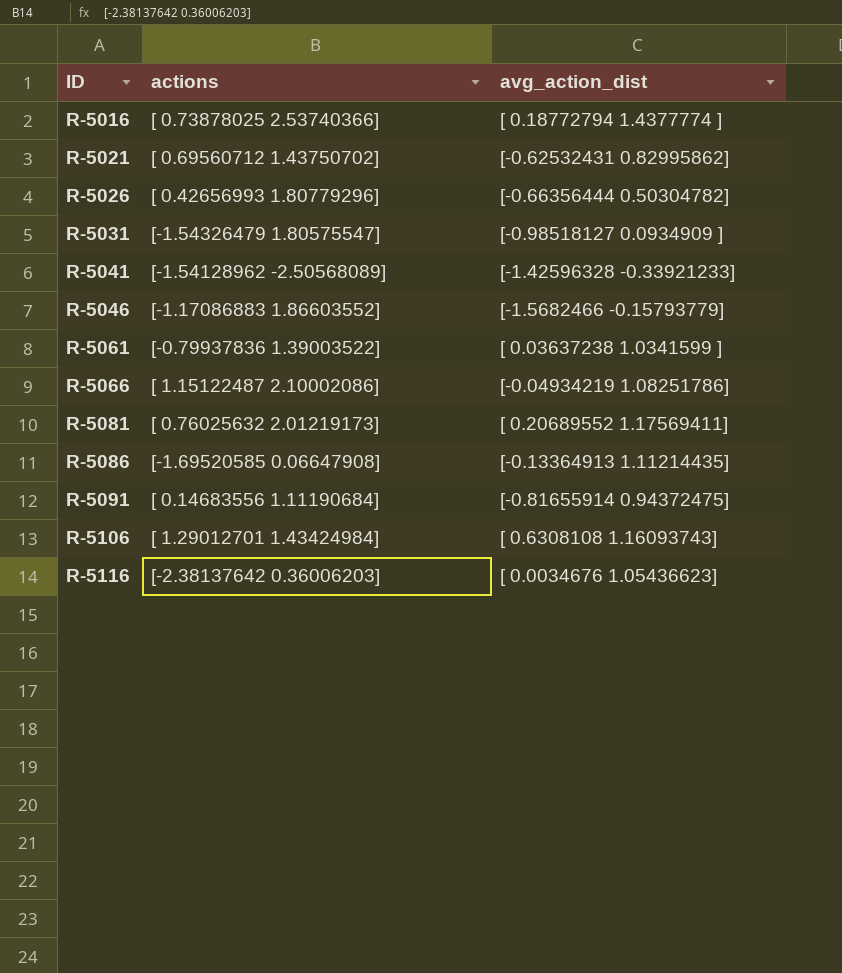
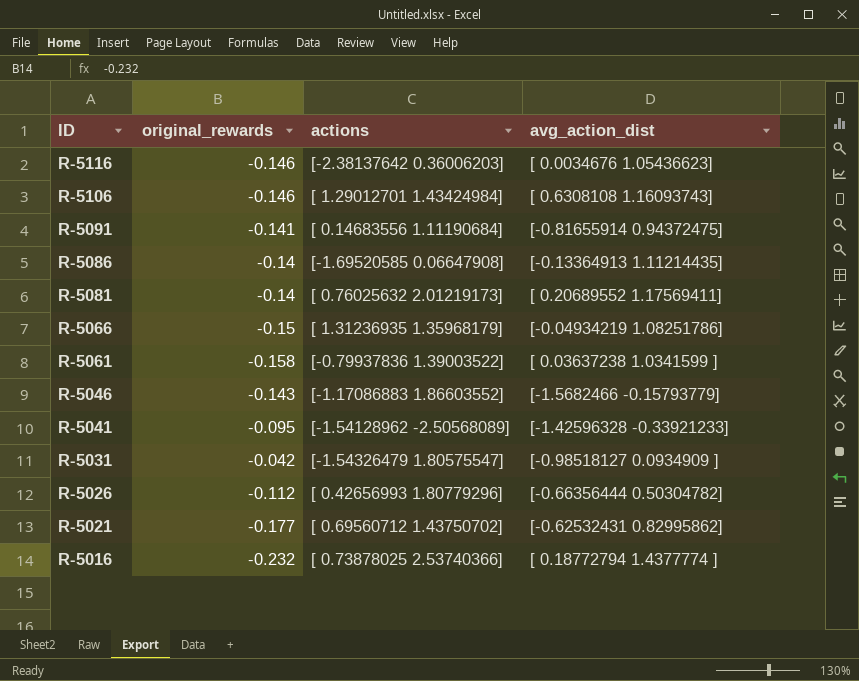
row order: ID ascending -> ID descending
column original_rewards | position: none -> 2
R-5066 | actions: [ 1.15122487 2.10002086] -> [ 1.31236935 1.35968179]

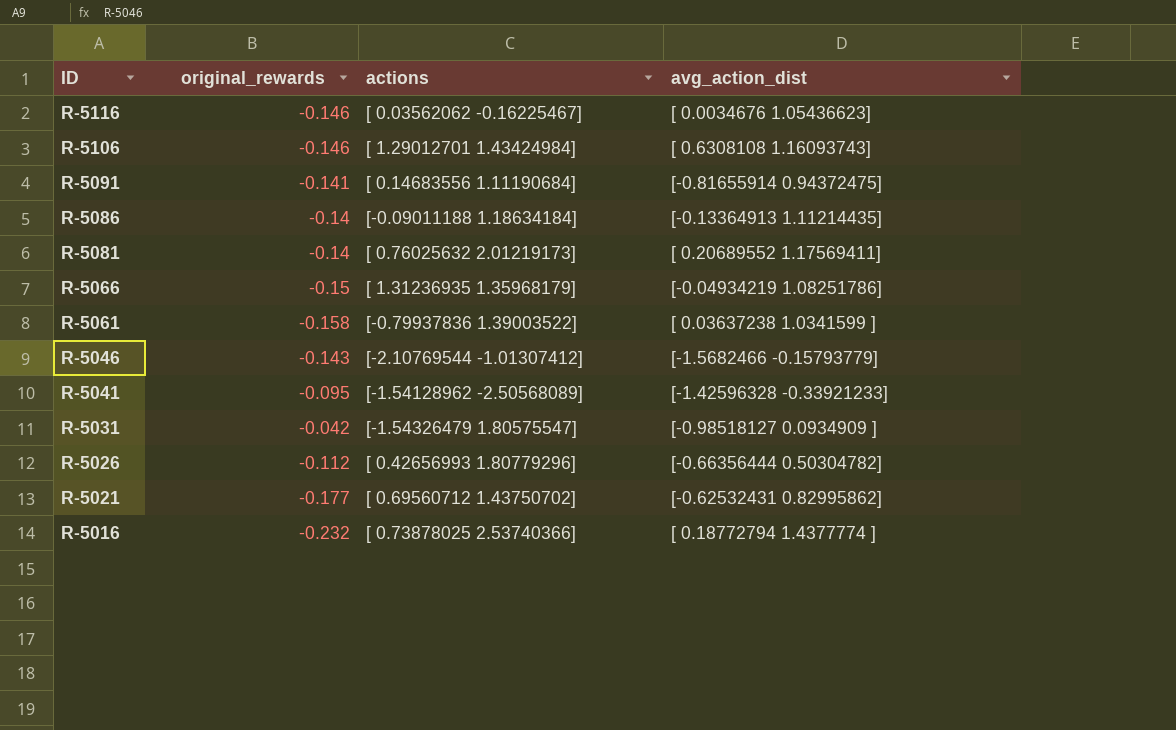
R-5116 | actions: [-2.38137642 0.36006203] -> [ 0.03562062 -0.16225467]
R-5086 | actions: [-1.69520585 0.06647908] -> [-0.09011188 1.18634184]
R-5046 | actions: [-1.17086883 1.86603552] -> [-2.10769544 -1.01307412]

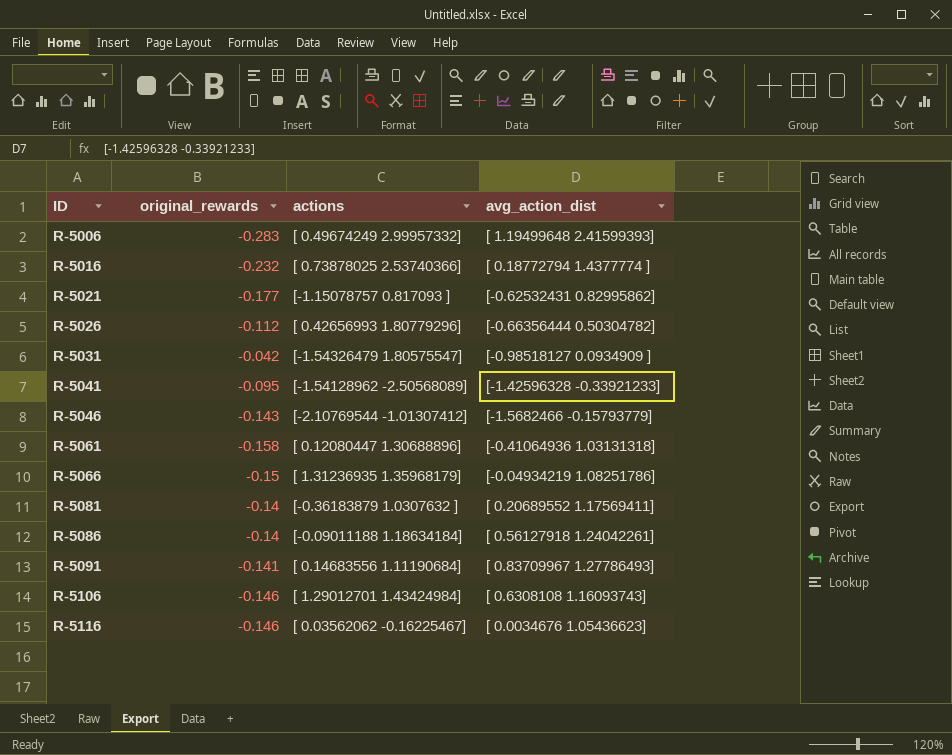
row order: ID descending -> ID ascending
row R-5006: none -> -0.283 | [ 0.49674249 2.99957332] | [ 1.19499648 2.41599393]
R-5021 | actions: [ 0.69560712 1.43750702] -> [-1.15078757 0.817093 ]
R-5061 | actions: [-0.79937836 1.39003522] -> [ 0.12080447 1.30688896]
R-5061 | avg_action_dist: [ 0.03637238 1.0341599 ] -> [-0.41064936 1.03131318]
R-5081 | actions: [ 0.76025632 2.01219173] -> [-0.36183879 1.0307632 ]
R-5086 | avg_action_dist: [-0.13364913 1.11214435] -> [ 0.56127918 1.24042261]
R-5091 | avg_action_dist: [-0.81655914 0.94372475] -> [ 0.83709967 1.27786493]

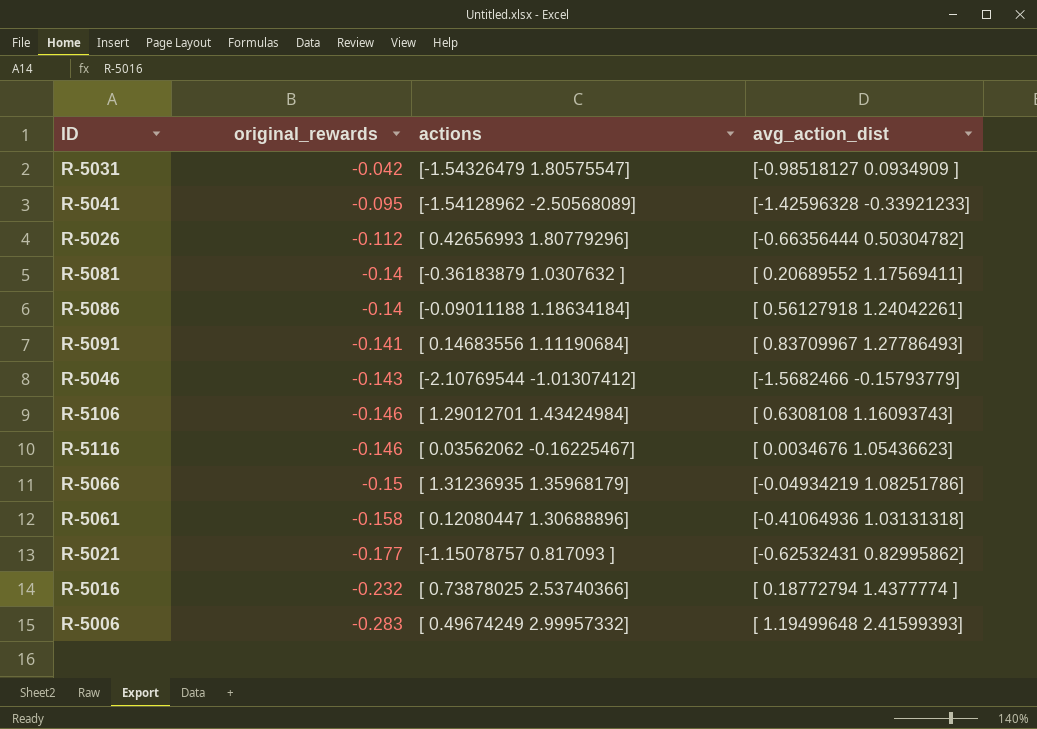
row order: ID ascending -> original_rewards descending

